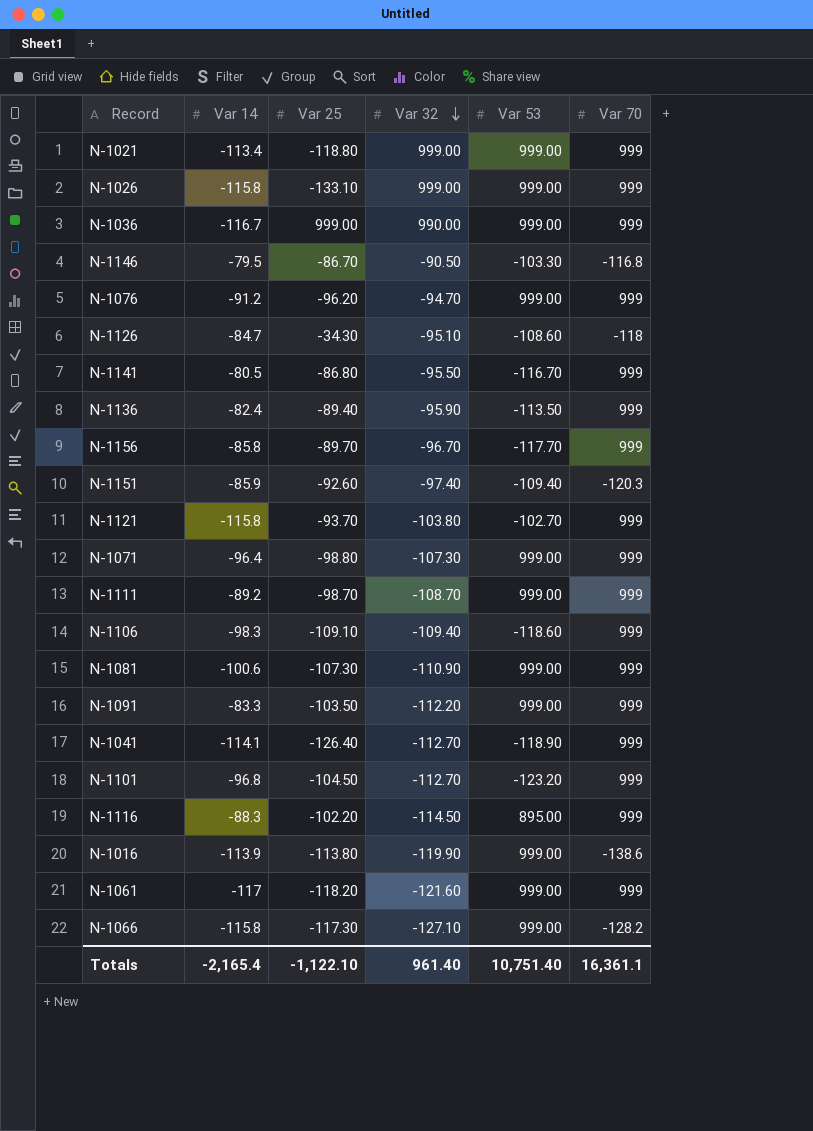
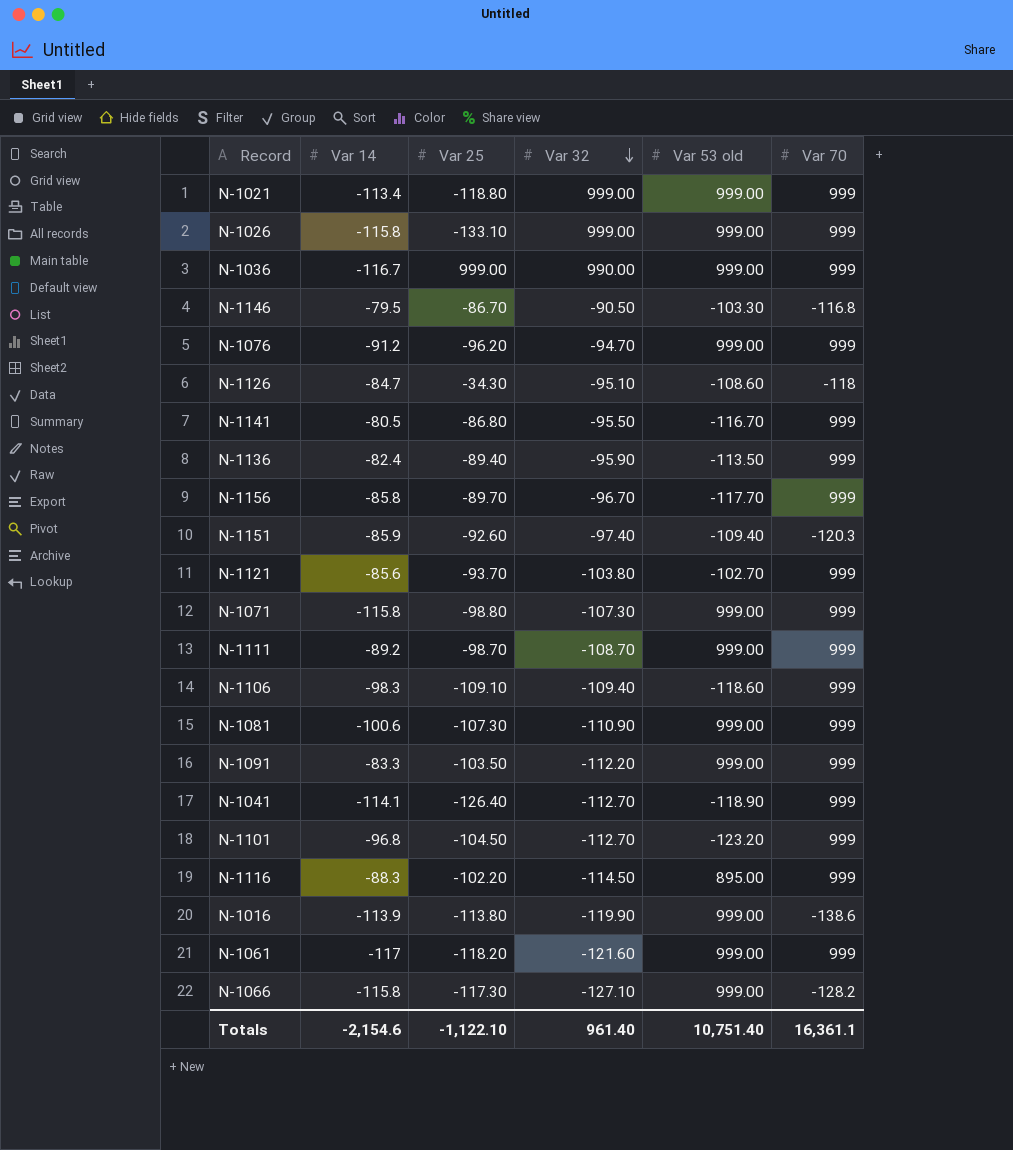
column name: Var 53 -> Var 53 old
N-1121 | Var 14: -115.8 -> -85.6
N-1071 | Var 14: -96.4 -> -115.8
Totals | Var 14: -2,165.4 -> -2,154.6

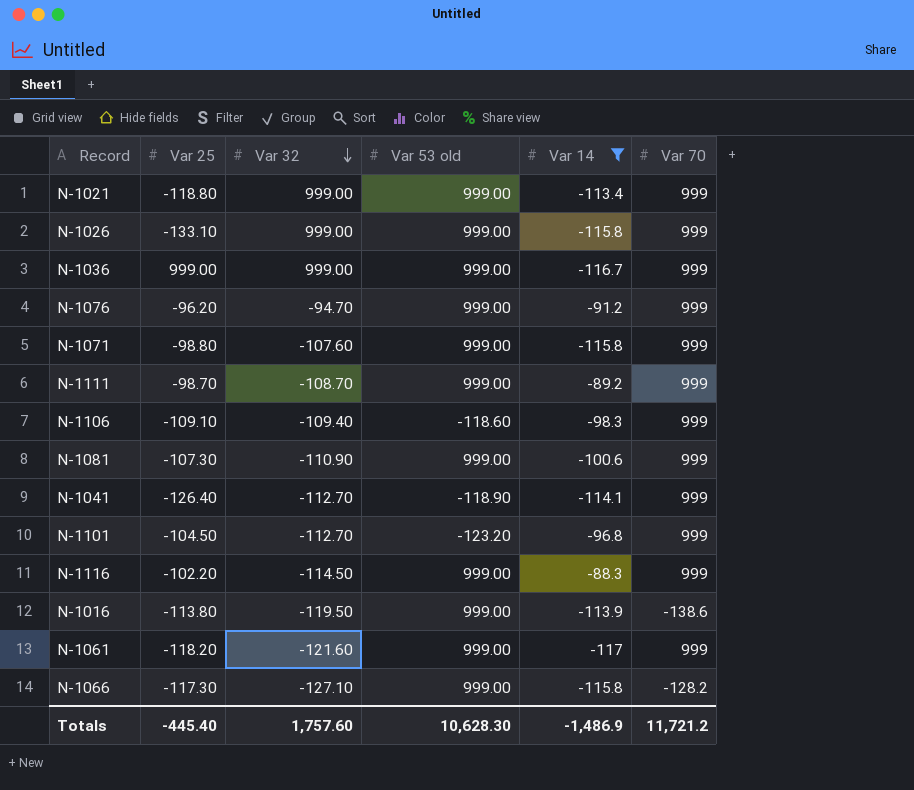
filter: none -> Var 14 <= -88.3
column Var 14 | position: 2 -> 5
N-1036 | Var 32: 990.00 -> 999.00
N-1071 | Var 32: -107.30 -> -107.60
N-1116 | Var 53 old: 895.00 -> 999.00
N-1016 | Var 32: -119.90 -> -119.50
Totals | Var 25: -1,122.10 -> -445.40
Totals | Var 32: 961.40 -> 1,757.60
Totals | Var 53 old: 10,751.40 -> 10,628.30
Totals | Var 14: -2,154.6 -> -1,486.9
Totals | Var 70: 16,361.1 -> 11,721.2

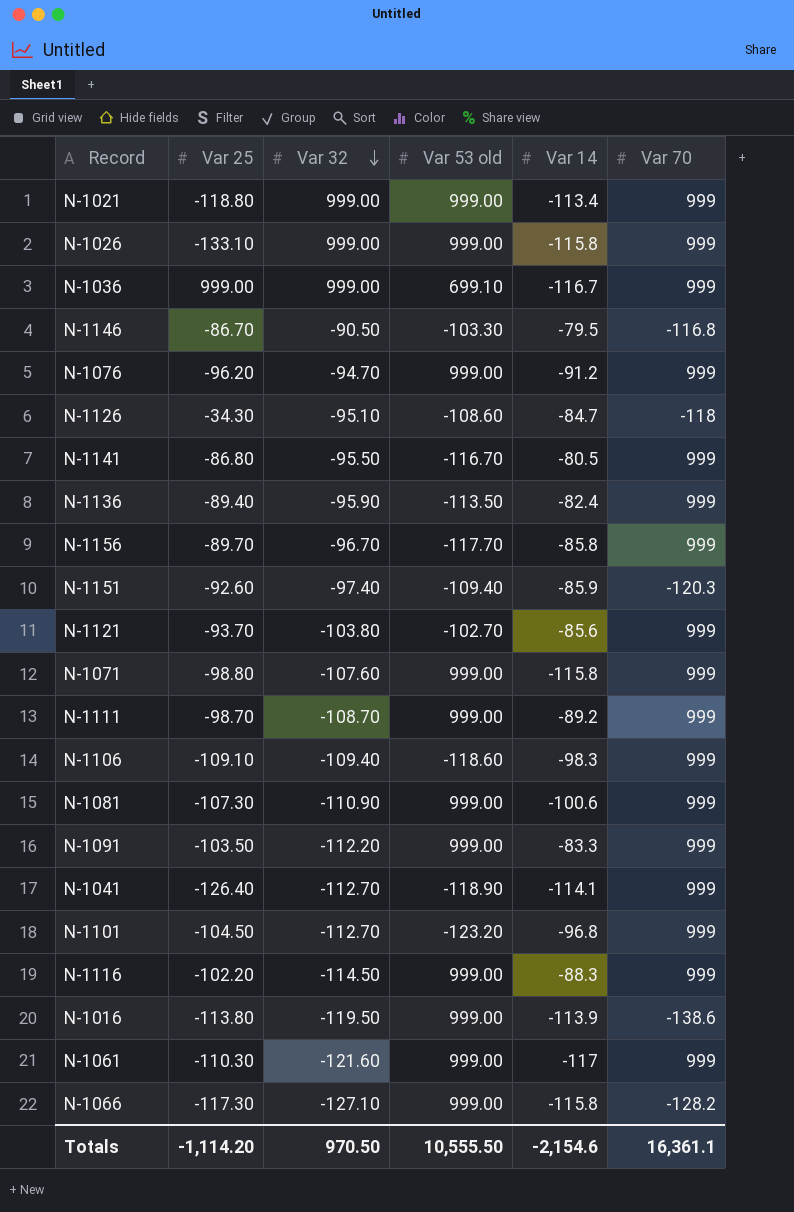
filter: Var 14 <= -88.3 -> none
N-1036 | Var 53 old: 999.00 -> 699.10
N-1061 | Var 25: -118.20 -> -110.30
Totals | Var 25: -445.40 -> -1,114.20
Totals | Var 32: 1,757.60 -> 970.50
Totals | Var 53 old: 10,628.30 -> 10,555.50
Totals | Var 14: -1,486.9 -> -2,154.6
Totals | Var 70: 11,721.2 -> 16,361.1

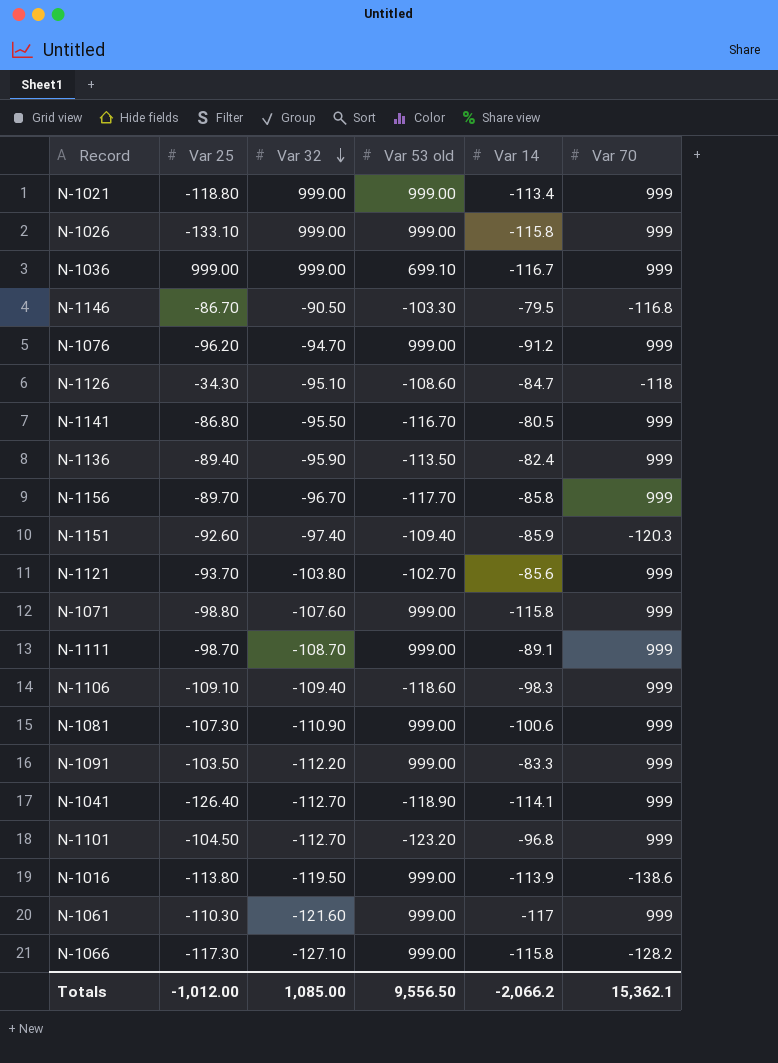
row N-1116: -102.20 | -114.50 | 999.00 | -88.3 | 999 -> none
N-1111 | Var 14: -89.2 -> -89.1
Totals | Var 25: -1,114.20 -> -1,012.00
Totals | Var 32: 970.50 -> 1,085.00
Totals | Var 53 old: 10,555.50 -> 9,556.50
Totals | Var 14: -2,154.6 -> -2,066.2
Totals | Var 70: 16,361.1 -> 15,362.1

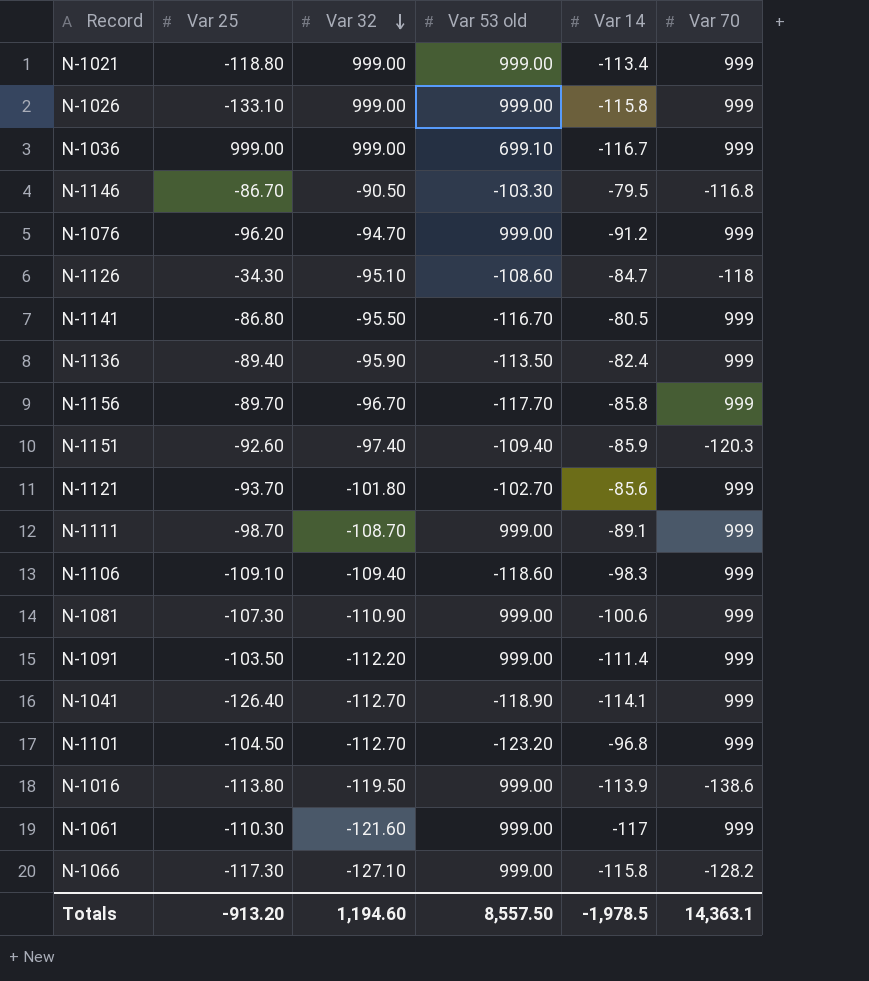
row N-1071: -98.80 | -107.60 | 999.00 | -115.8 | 999 -> none
N-1121 | Var 32: -103.80 -> -101.80
N-1091 | Var 14: -83.3 -> -111.4
Totals | Var 25: -1,012.00 -> -913.20
Totals | Var 32: 1,085.00 -> 1,194.60
Totals | Var 53 old: 9,556.50 -> 8,557.50
Totals | Var 14: -2,066.2 -> -1,978.5
Totals | Var 70: 15,362.1 -> 14,363.1

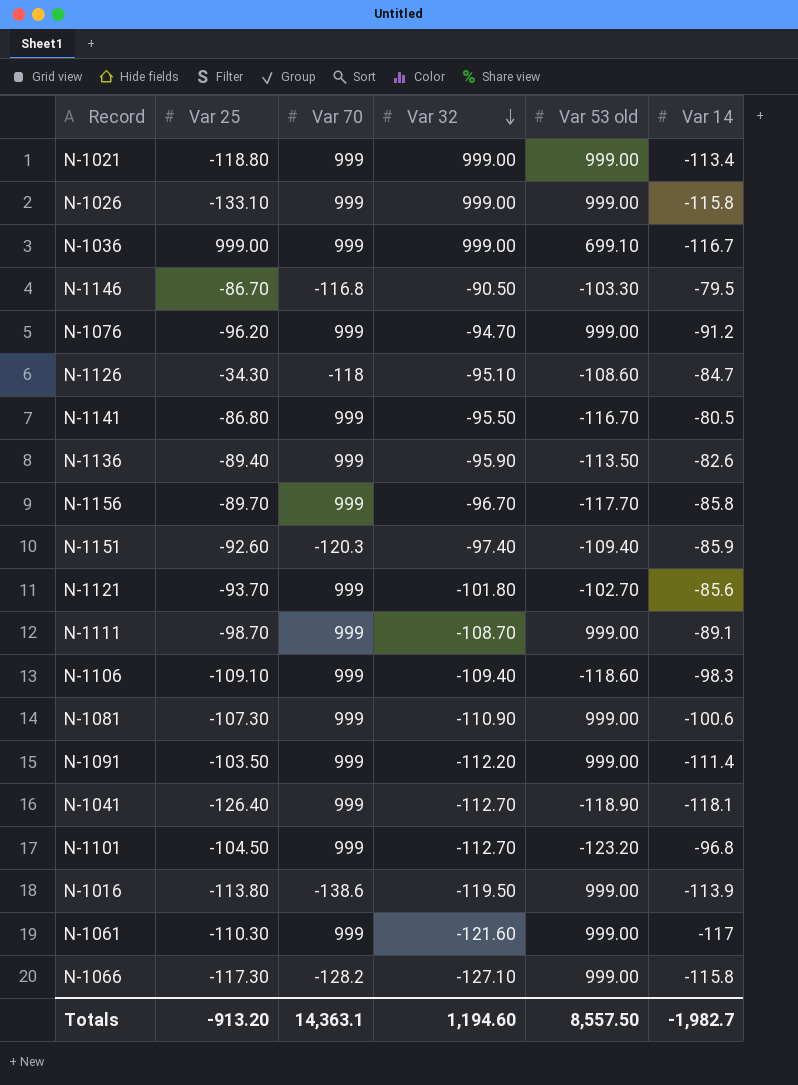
column Var 70 | position: 6 -> 3
N-1136 | Var 14: -82.4 -> -82.6
N-1041 | Var 14: -114.1 -> -118.1
Totals | Var 14: -1,978.5 -> -1,982.7

